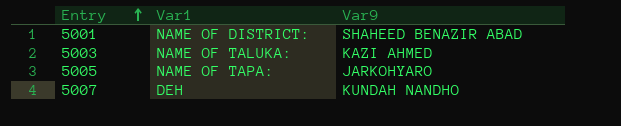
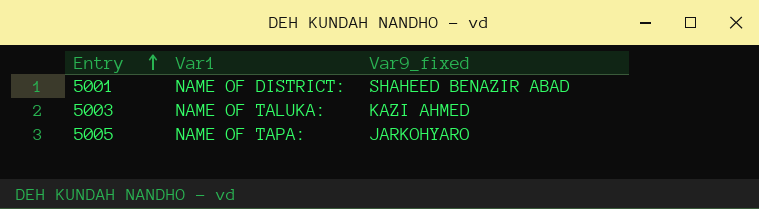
column name: Var9 -> Var9_fixed
row 5007: DEH | KUNDAH NANDHO -> none

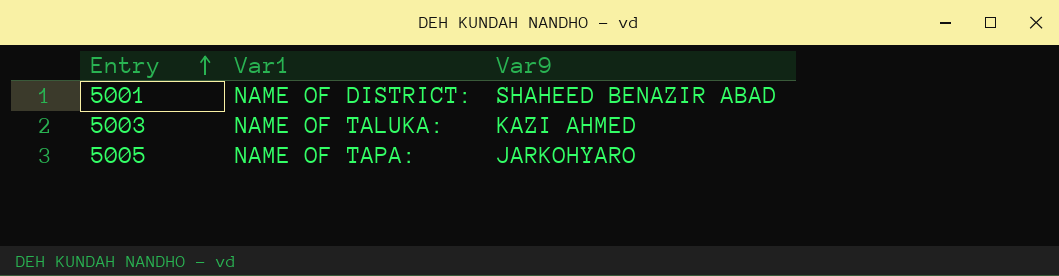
column name: Var9_fixed -> Var9

